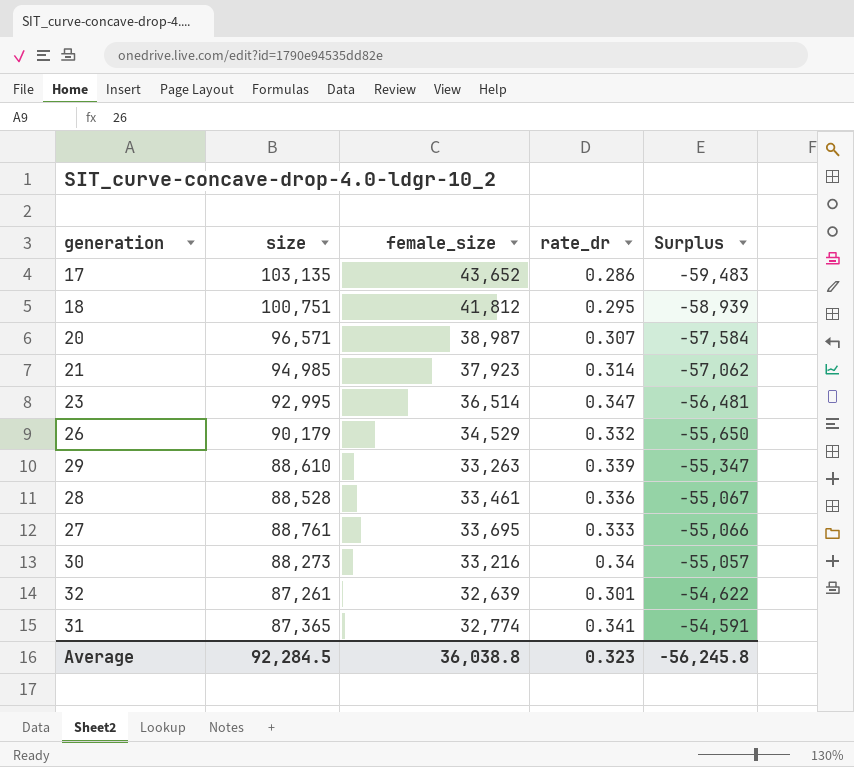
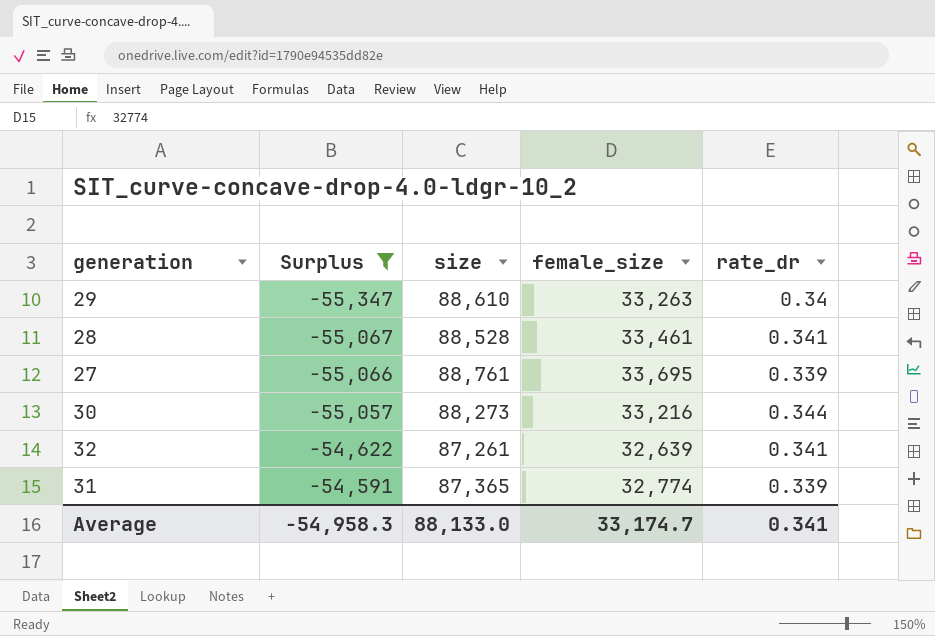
filter: none -> Surplus >= -55,347
column Surplus | position: 5 -> 2
29 | rate_dr: 0.339 -> 0.34
28 | rate_dr: 0.336 -> 0.341
27 | rate_dr: 0.333 -> 0.339
30 | rate_dr: 0.34 -> 0.344
32 | rate_dr: 0.301 -> 0.341
31 | rate_dr: 0.341 -> 0.339
Average | Surplus: -56,245.8 -> -54,958.3
Average | size: 92,284.5 -> 88,133.0
Average | female_size: 36,038.8 -> 33,174.7
Average | rate_dr: 0.323 -> 0.341

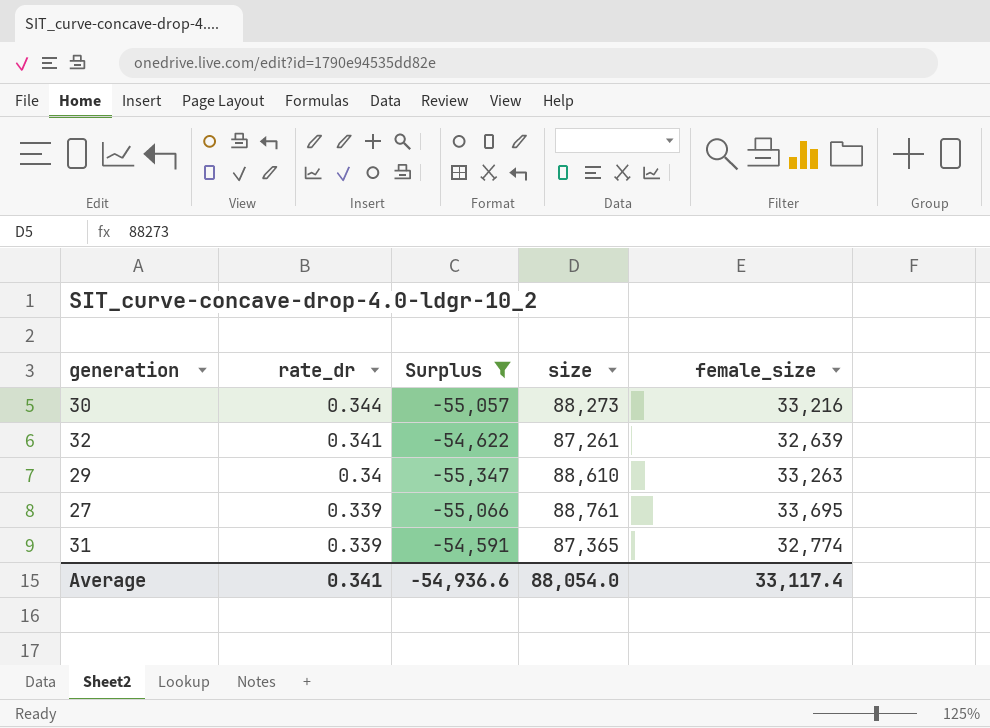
row order: Surplus ascending -> rate_dr descending
column rate_dr | position: 5 -> 2
row 28: -55,067 | 88,528 | 33,461 | 0.341 -> none
Average | Surplus: -54,958.3 -> -54,936.6
Average | size: 88,133.0 -> 88,054.0
Average | female_size: 33,174.7 -> 33,117.4

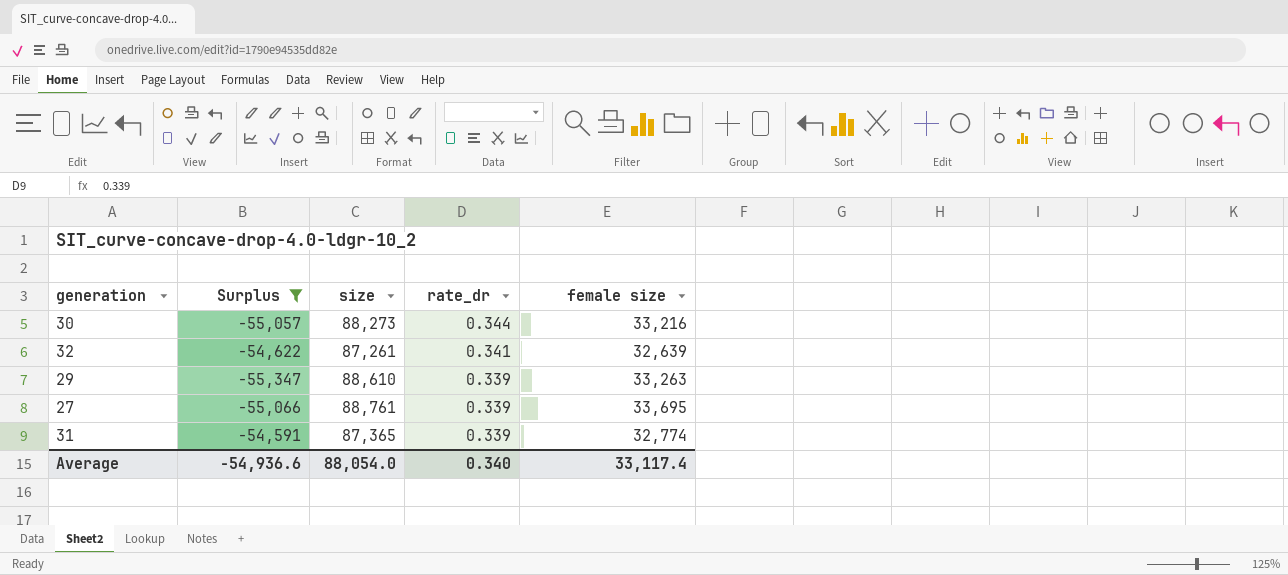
column rate_dr | position: 2 -> 4
column name: female_size -> female size
29 | rate_dr: 0.34 -> 0.339
Average | rate_dr: 0.341 -> 0.340

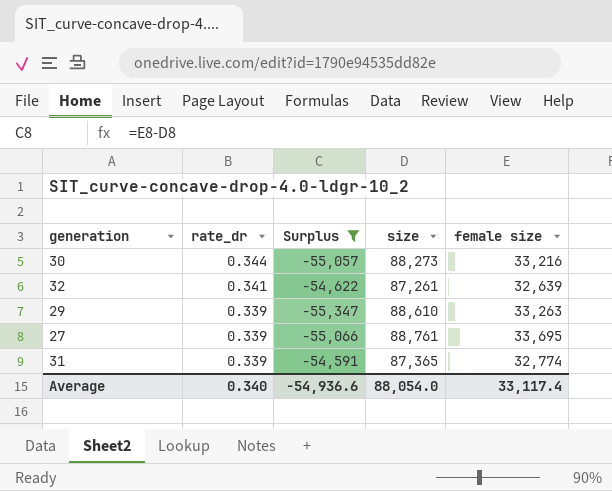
column rate_dr | position: 4 -> 2

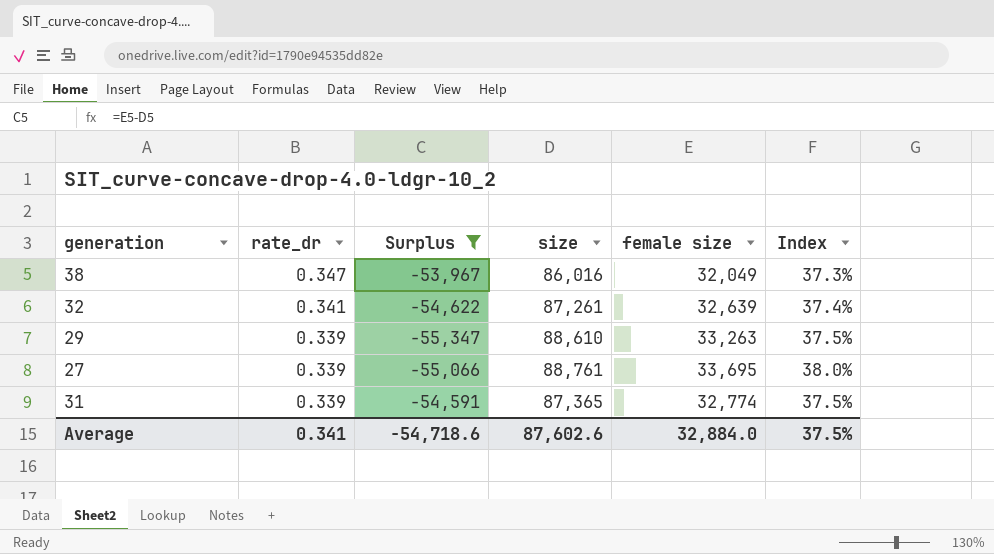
column Index | formula: none -> [female size] / [size]
row 30: 0.344 | -55,057 | 88,273 | 33,216 -> none
row 38: none -> 0.347 | -53,967 | 86,016 | 32,049 | 37.3%
Average | rate_dr: 0.340 -> 0.341
Average | Surplus: -54,936.6 -> -54,718.6
Average | size: 88,054.0 -> 87,602.6
Average | female size: 33,117.4 -> 32,884.0

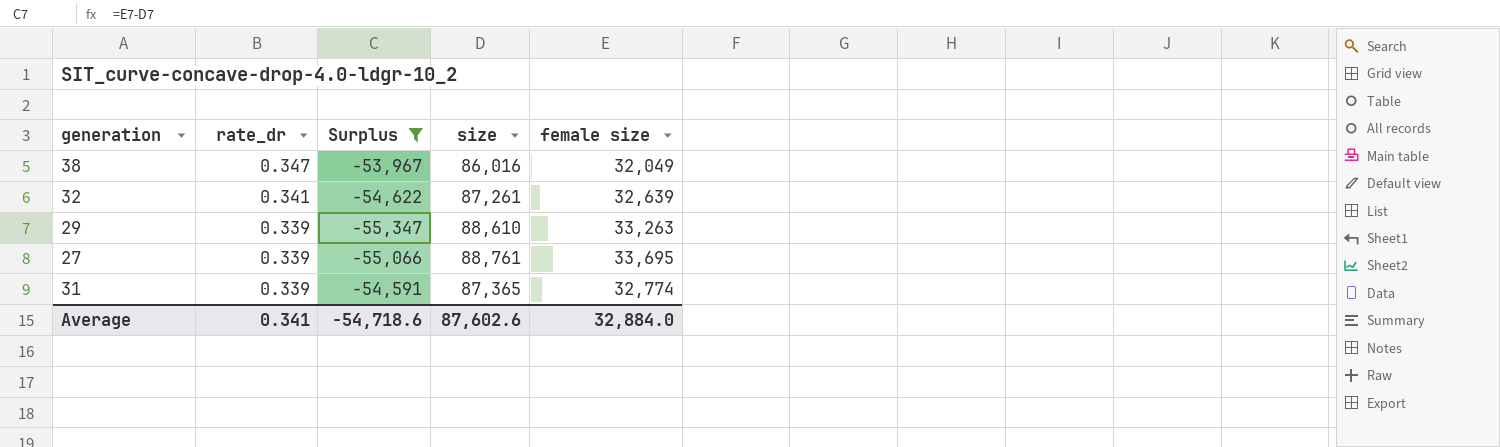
column Index | formula: [female size] / [size] -> none

